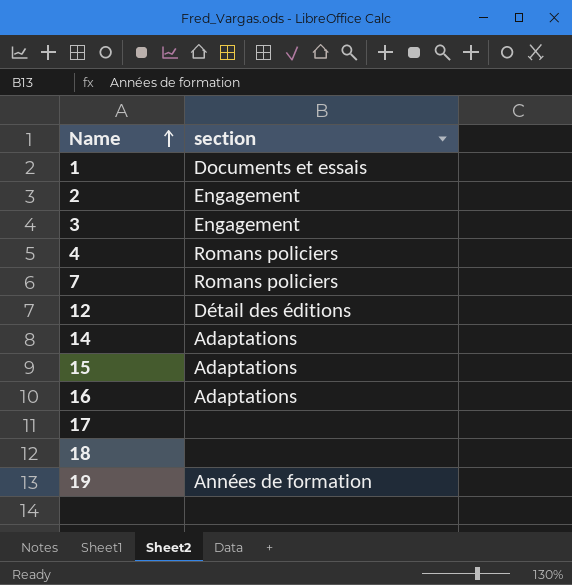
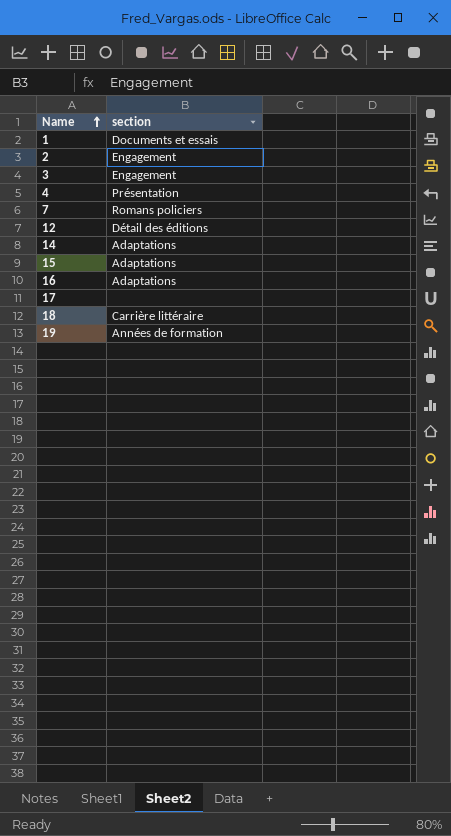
4 | section: Romans policiers -> Présentation
18 | section: none -> Carrière littéraire

